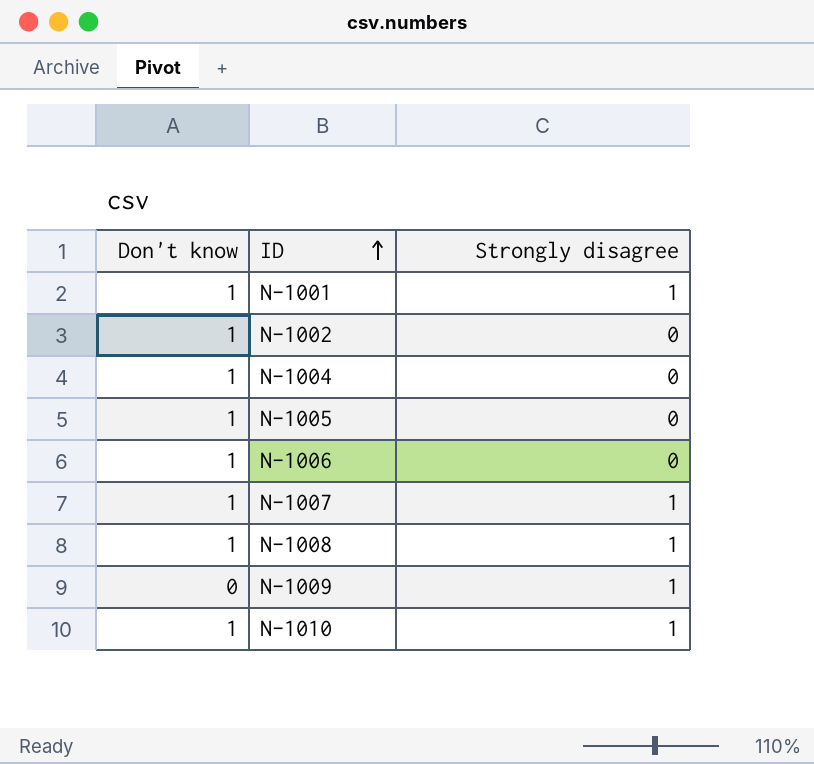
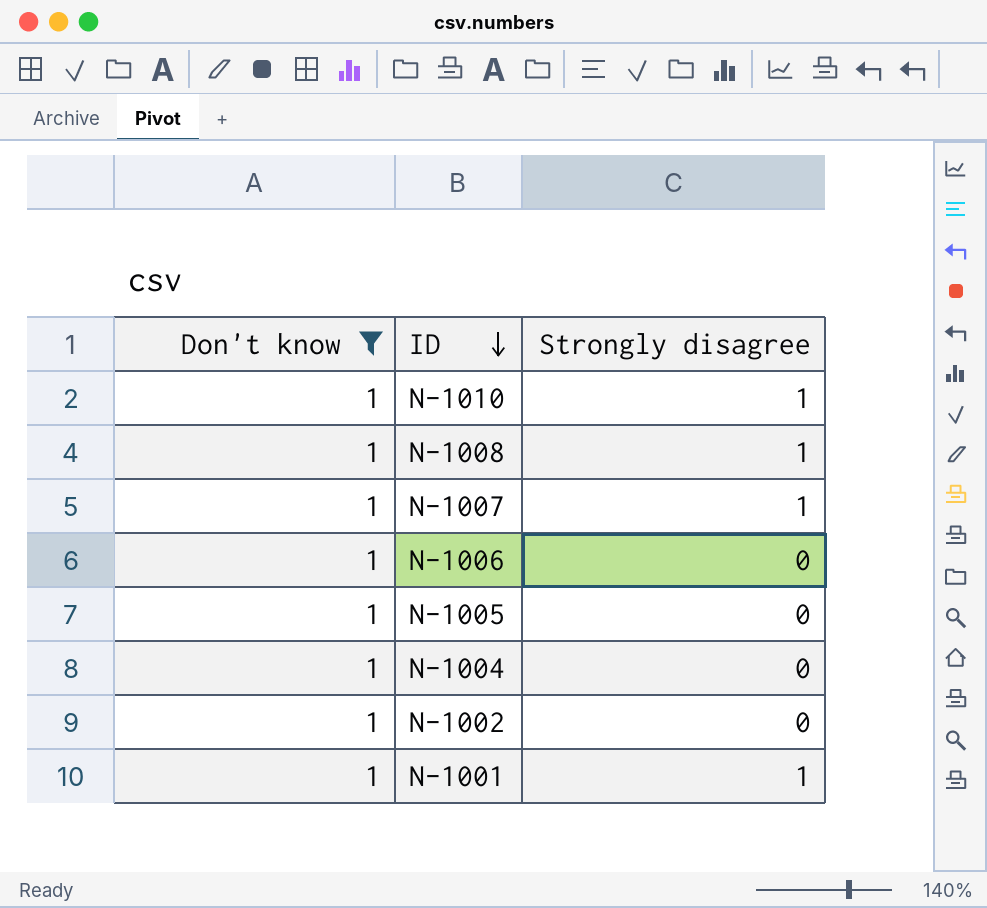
filter: none -> Don't know = 1
row order: ID ascending -> ID descending

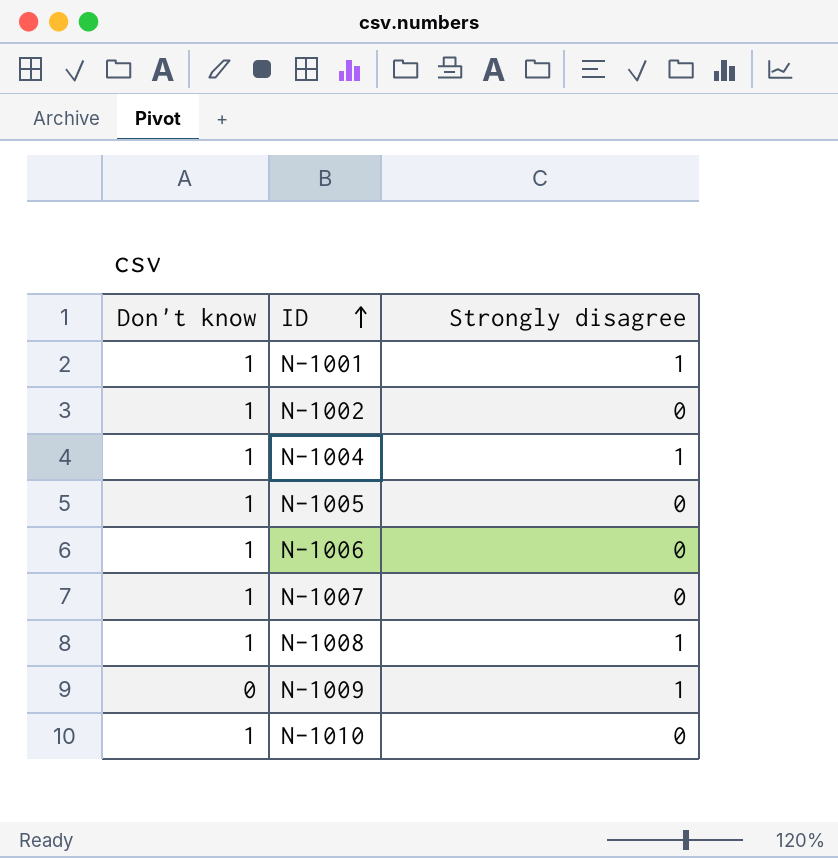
filter: Don't know = 1 -> none
row order: ID descending -> ID ascending
N-1004 | Strongly disagree: 0 -> 1
N-1007 | Strongly disagree: 1 -> 0
N-1010 | Strongly disagree: 1 -> 0

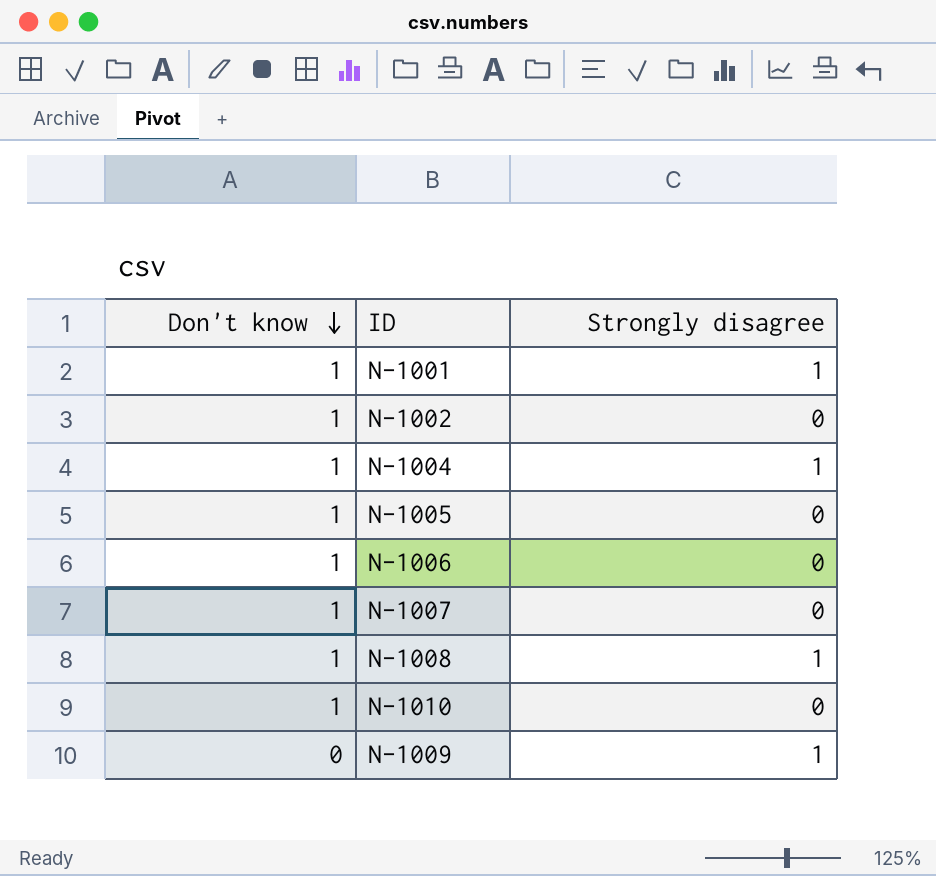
row order: ID ascending -> Don't know descending

